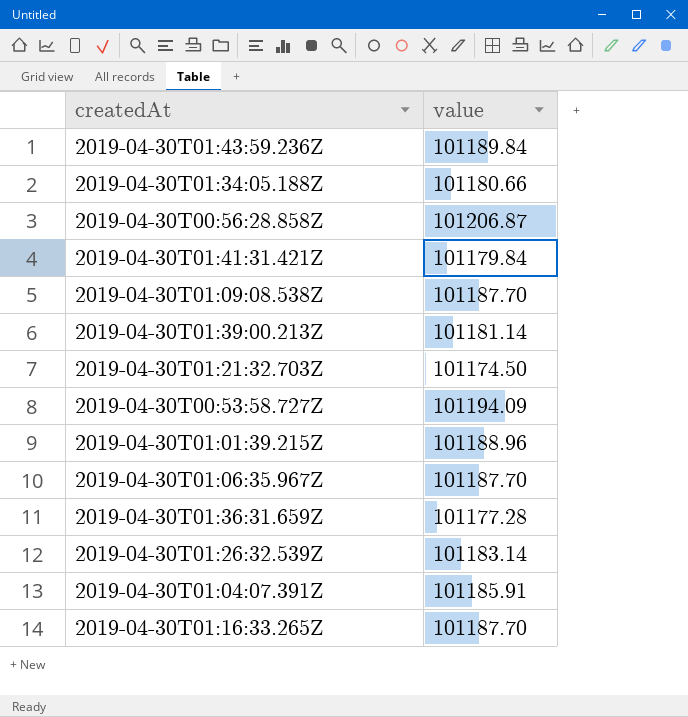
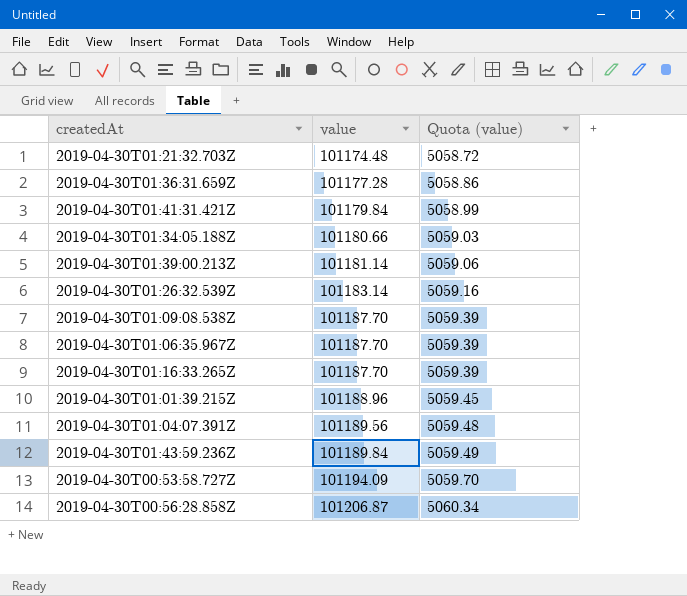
row order: none -> value ascending
column Quota (value) | formula: none -> [value] * 0.05
2019-04-30T01:21:32.703Z | value: 101174.50 -> 101174.48
2019-04-30T01:04:07.391Z | value: 101185.91 -> 101189.56

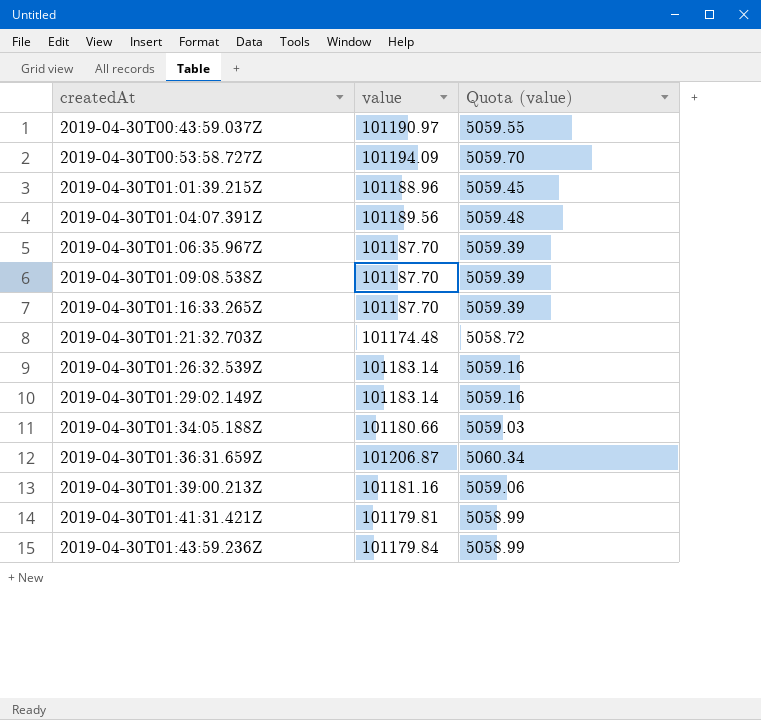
row order: value ascending -> createdAt ascending
row 2019-04-30T00:56:28.858Z: 101206.87 | 5060.34 -> none
row 2019-04-30T00:43:59.037Z: none -> 101190.97 | 5059.55
row 2019-04-30T01:29:02.149Z: none -> 101183.14 | 5059.16
2019-04-30T01:36:31.659Z | value: 101177.28 -> 101206.87
2019-04-30T01:36:31.659Z | Quota (value): 5058.86 -> 5060.34
2019-04-30T01:39:00.213Z | value: 101181.14 -> 101181.16
2019-04-30T01:41:31.421Z | value: 101179.84 -> 101179.81
2019-04-30T01:43:59.236Z | value: 101189.84 -> 101179.84
2019-04-30T01:43:59.236Z | Quota (value): 5059.49 -> 5058.99

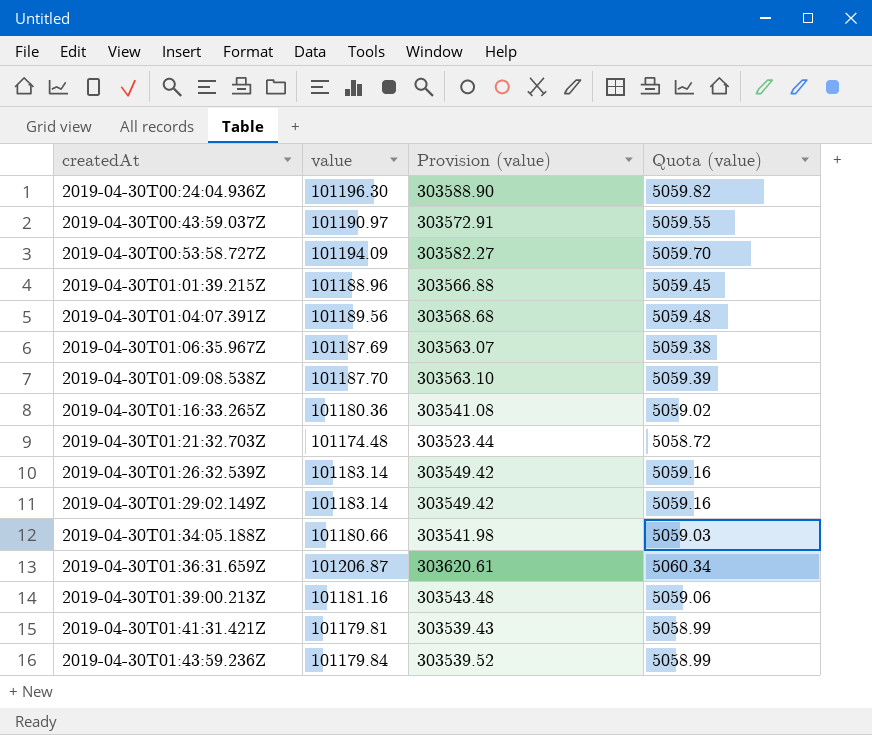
column Provision (value) | formula: none -> [value] * 3
row 2019-04-30T00:24:04.936Z: none -> 101196.30 | 303588.90 | 5059.82
2019-04-30T01:06:35.967Z | value: 101187.70 -> 101187.69
2019-04-30T01:06:35.967Z | Quota (value): 5059.39 -> 5059.38
2019-04-30T01:16:33.265Z | value: 101187.70 -> 101180.36
2019-04-30T01:16:33.265Z | Quota (value): 5059.39 -> 5059.02

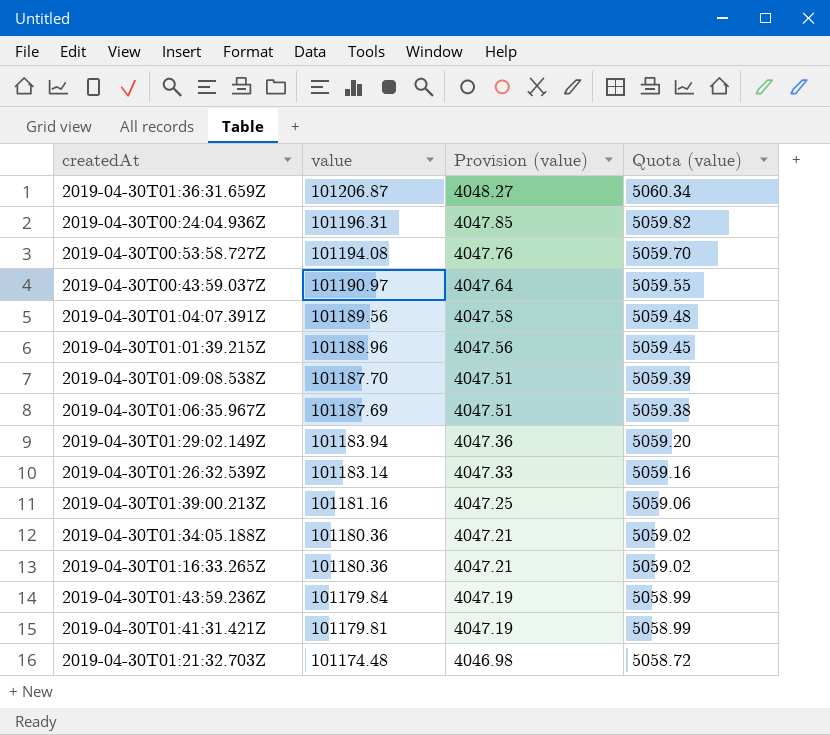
row order: createdAt ascending -> value descending
column Provision (value) | formula: [value] * 3 -> [value] * 0.04
2019-04-30T00:24:04.936Z | value: 101196.30 -> 101196.31
2019-04-30T00:53:58.727Z | value: 101194.09 -> 101194.08
2019-04-30T01:29:02.149Z | value: 101183.14 -> 101183.94
2019-04-30T01:29:02.149Z | Quota (value): 5059.16 -> 5059.20
2019-04-30T01:34:05.188Z | value: 101180.66 -> 101180.36
2019-04-30T01:34:05.188Z | Quota (value): 5059.03 -> 5059.02

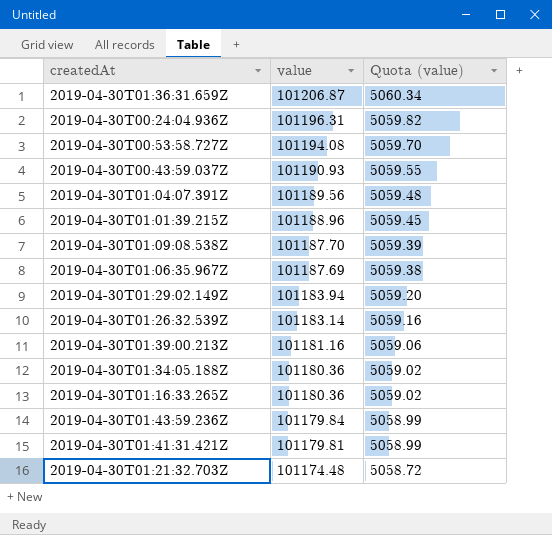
column Provision (value) | formula: [value] * 0.04 -> none
2019-04-30T00:43:59.037Z | value: 101190.97 -> 101190.93

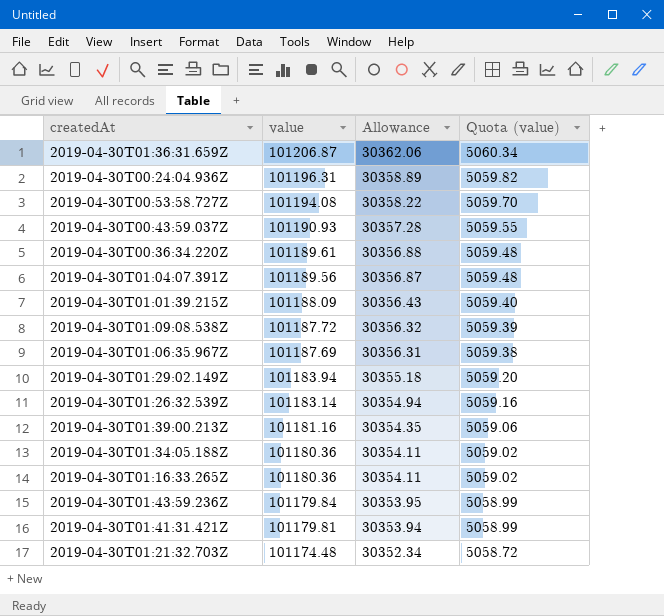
column Allowance | formula: none -> [value] * 0.3
row 2019-04-30T00:36:34.220Z: none -> 101189.61 | 30356.88 | 5059.48
2019-04-30T01:01:39.215Z | value: 101188.96 -> 101188.09
2019-04-30T01:01:39.215Z | Quota (value): 5059.45 -> 5059.40
2019-04-30T01:09:08.538Z | value: 101187.70 -> 101187.72

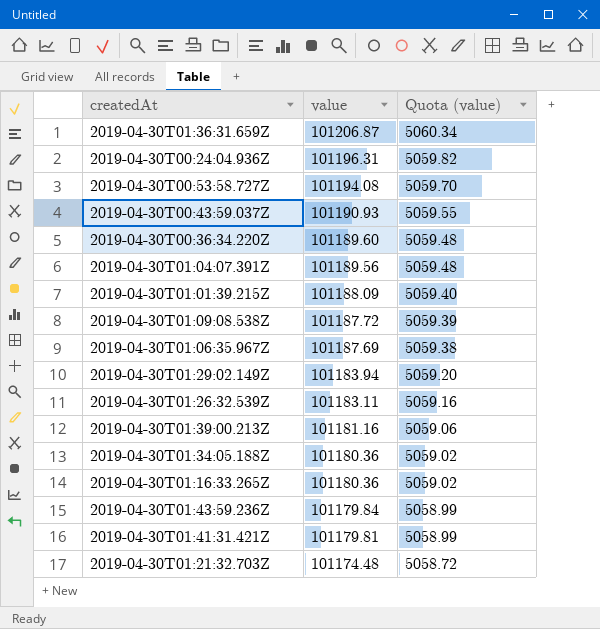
column Allowance | formula: [value] * 0.3 -> none
2019-04-30T00:36:34.220Z | value: 101189.61 -> 101189.60
2019-04-30T01:26:32.539Z | value: 101183.14 -> 101183.11

